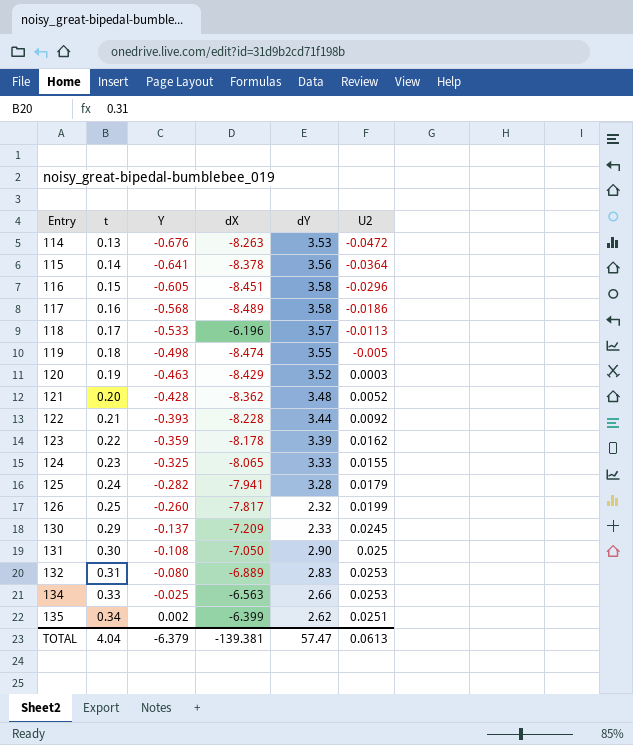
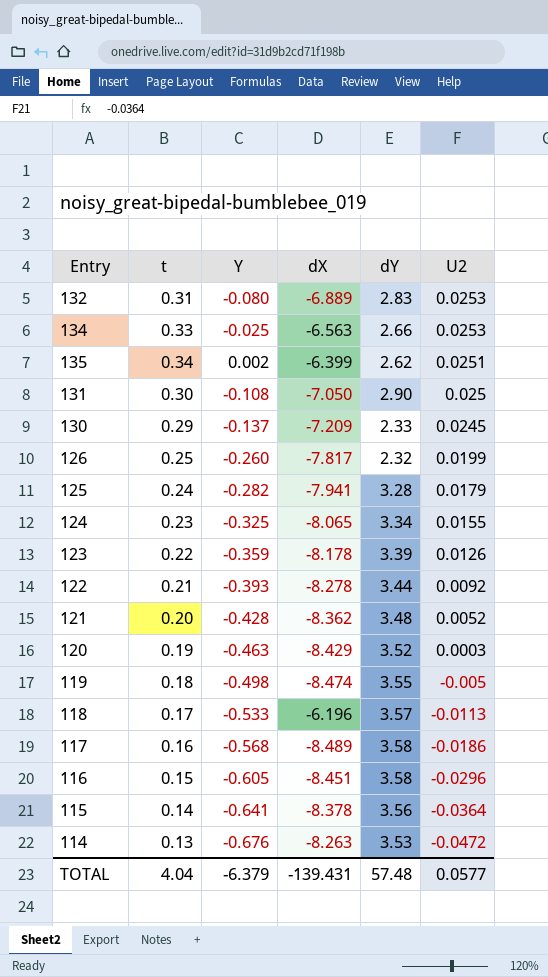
row order: Entry ascending -> U2 descending
124 | dY: 3.33 -> 3.34
123 | U2: 0.0162 -> 0.0126
122 | dX: -8.228 -> -8.278
TOTAL | dX: -139.381 -> -139.431
TOTAL | dY: 57.47 -> 57.48
TOTAL | U2: 0.0613 -> 0.0577

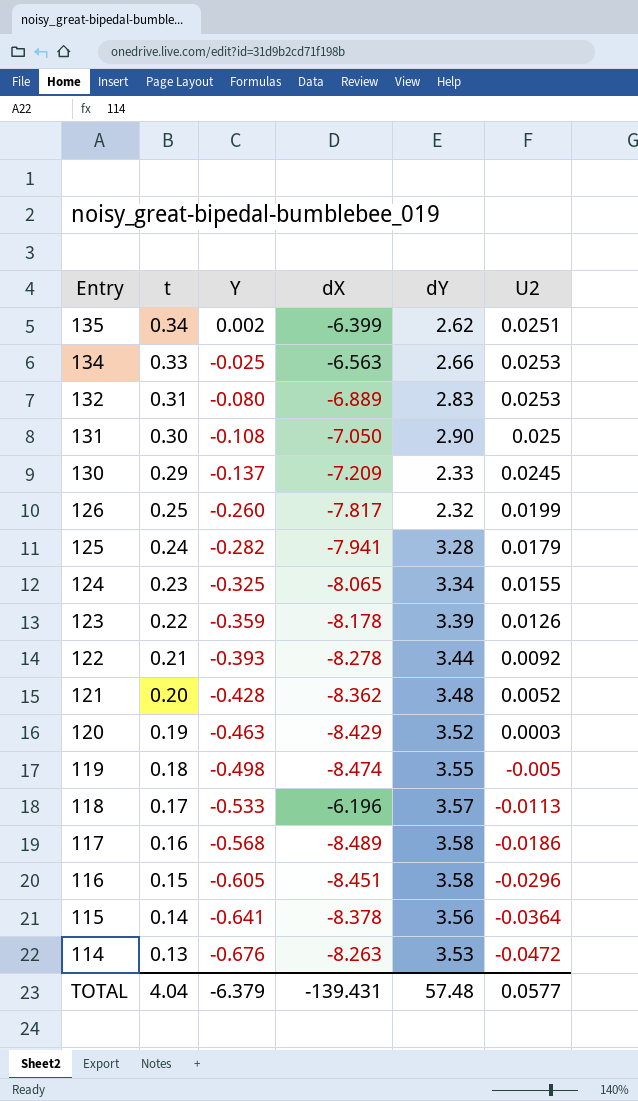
row order: U2 descending -> Entry descending

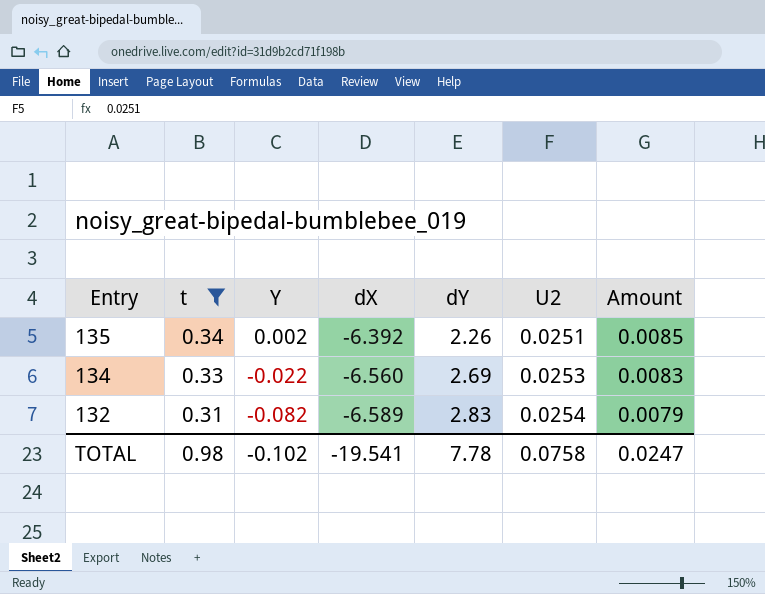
filter: none -> t >= 0.31
column Amount | formula: none -> [t] * [U2]
135 | dX: -6.399 -> -6.392
135 | dY: 2.62 -> 2.26
134 | Y: -0.025 -> -0.022
134 | dX: -6.563 -> -6.560
134 | dY: 2.66 -> 2.69
132 | Y: -0.080 -> -0.082
132 | dX: -6.889 -> -6.589
132 | U2: 0.0253 -> 0.0254
TOTAL | t: 4.04 -> 0.98
TOTAL | Y: -6.379 -> -0.102
TOTAL | dX: -139.431 -> -19.541
TOTAL | dY: 57.48 -> 7.78
TOTAL | U2: 0.0577 -> 0.0758

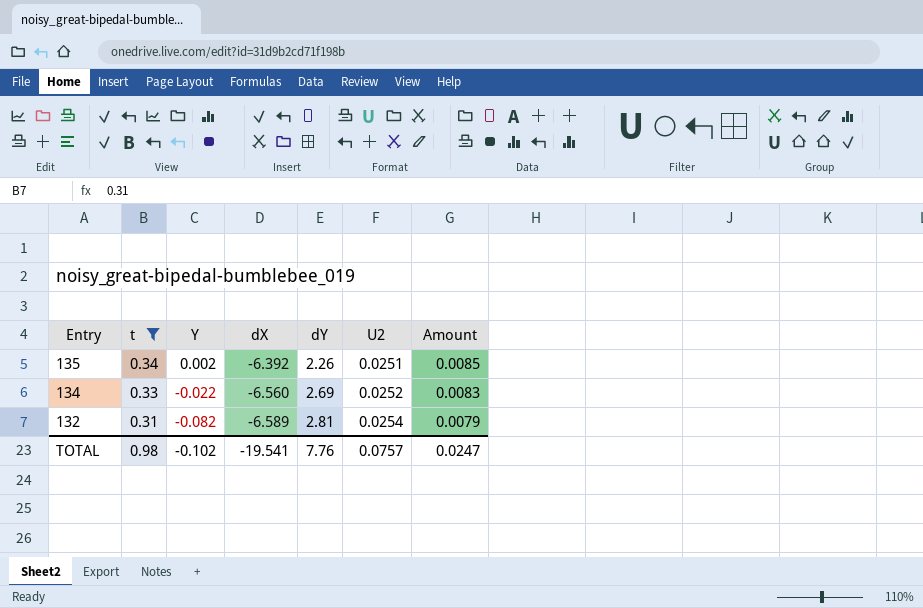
134 | U2: 0.0253 -> 0.0252
132 | dY: 2.83 -> 2.81
TOTAL | dY: 7.78 -> 7.76
TOTAL | U2: 0.0758 -> 0.0757

